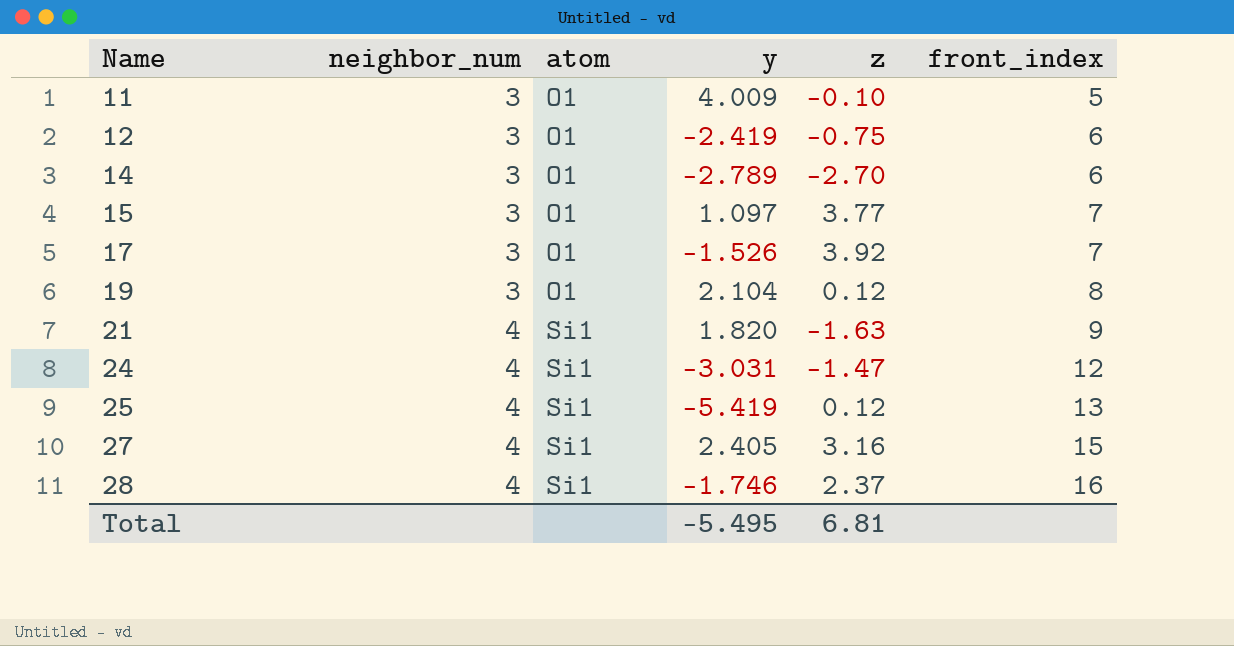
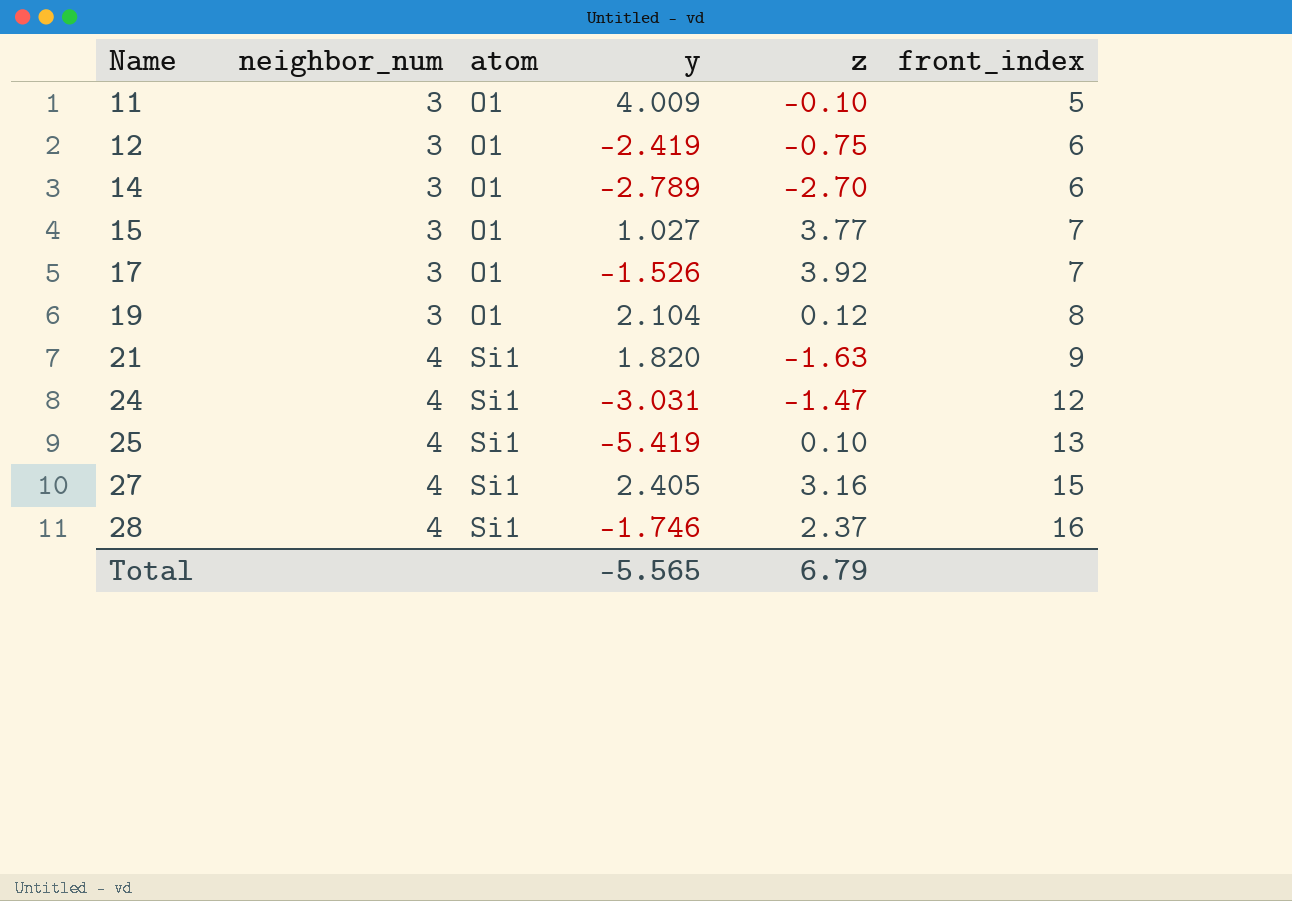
15 | y: 1.097 -> 1.027
25 | z: 0.12 -> 0.10
Total | y: -5.495 -> -5.565
Total | z: 6.81 -> 6.79

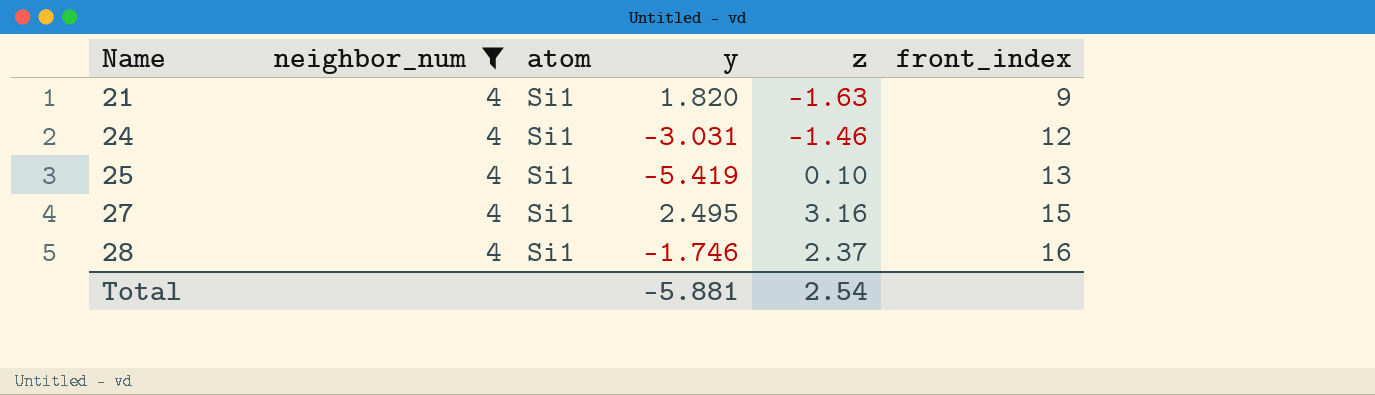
filter: none -> neighbor_num = 4
24 | z: -1.47 -> -1.46
27 | y: 2.405 -> 2.495
Total | y: -5.565 -> -5.881
Total | z: 6.79 -> 2.54

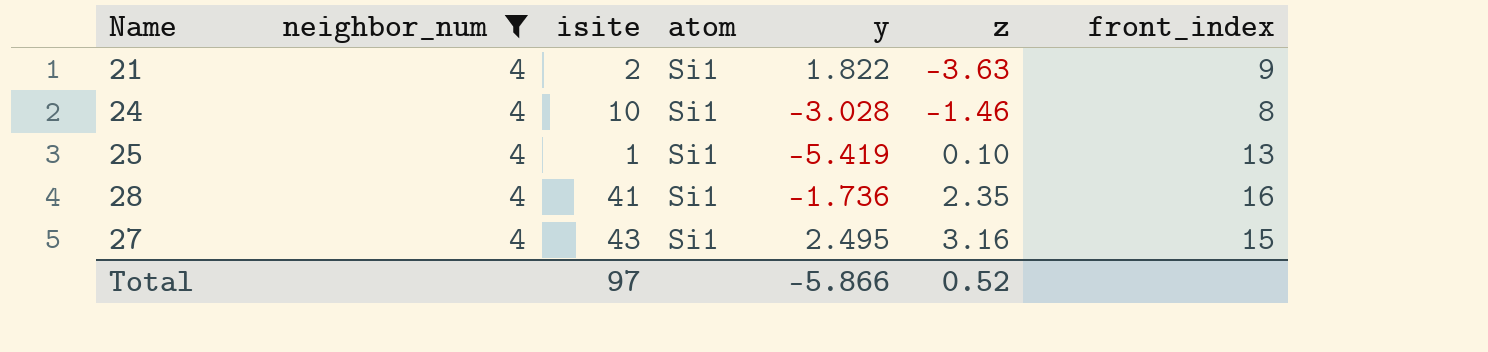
row order: Name ascending -> z ascending
column isite | position: none -> 3
21 | y: 1.820 -> 1.822
21 | z: -1.63 -> -3.63
24 | y: -3.031 -> -3.028
24 | front_index: 12 -> 8
28 | y: -1.746 -> -1.736
28 | z: 2.37 -> 2.35
Total | y: -5.881 -> -5.866
Total | z: 2.54 -> 0.52

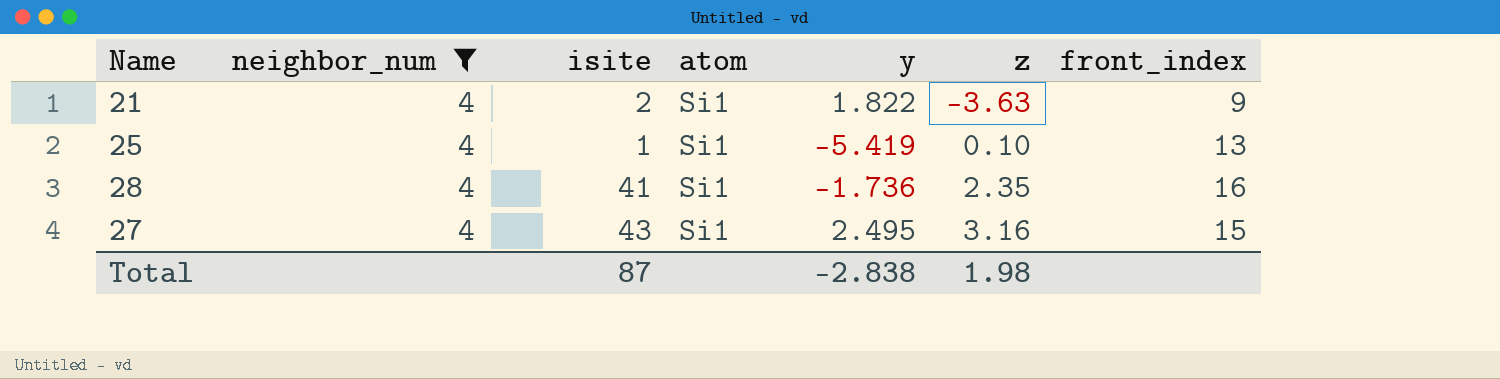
row 24: 4 | 10 | Si1 | -3.028 | -1.46 | 8 -> none
Total | isite: 97 -> 87
Total | y: -5.866 -> -2.838
Total | z: 0.52 -> 1.98

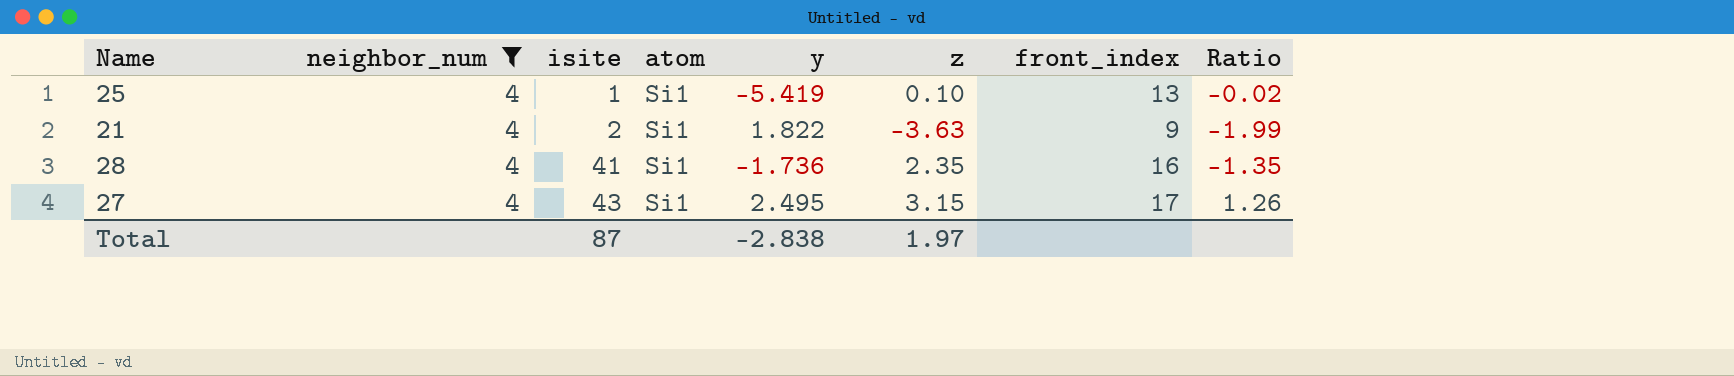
row order: z ascending -> isite ascending
column Ratio | formula: none -> [z] / [y]
27 | z: 3.16 -> 3.15
27 | front_index: 15 -> 17
Total | z: 1.98 -> 1.97

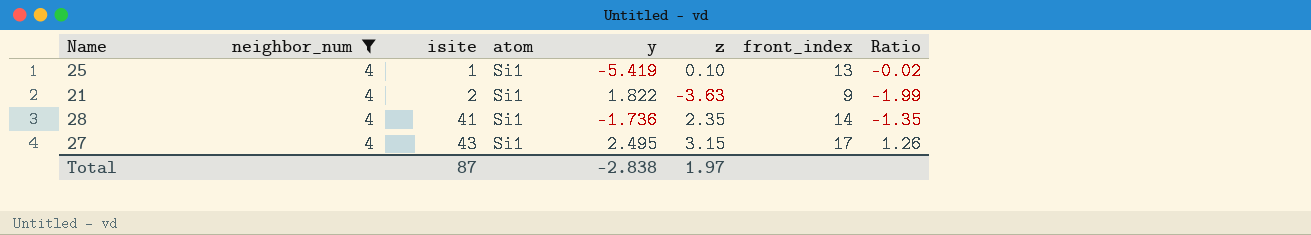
28 | front_index: 16 -> 14

